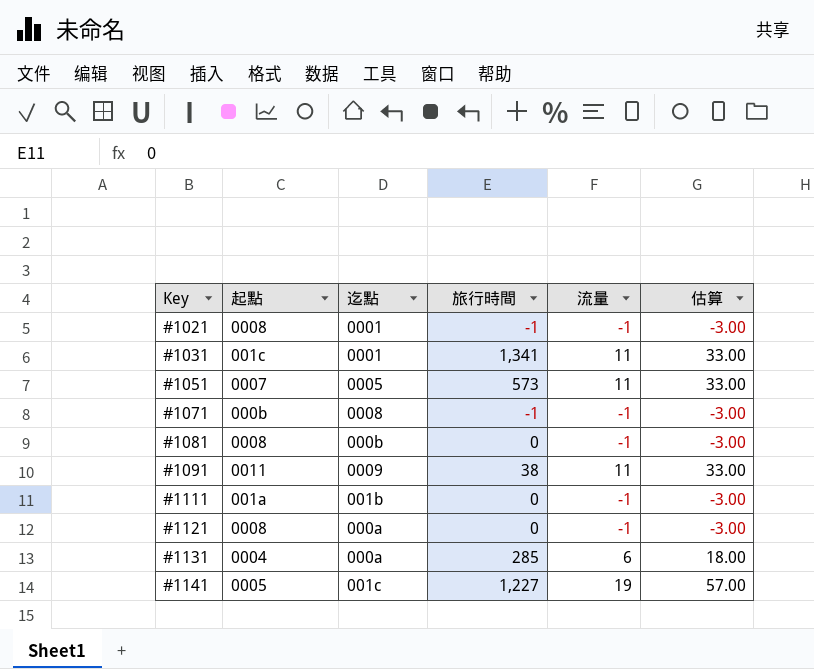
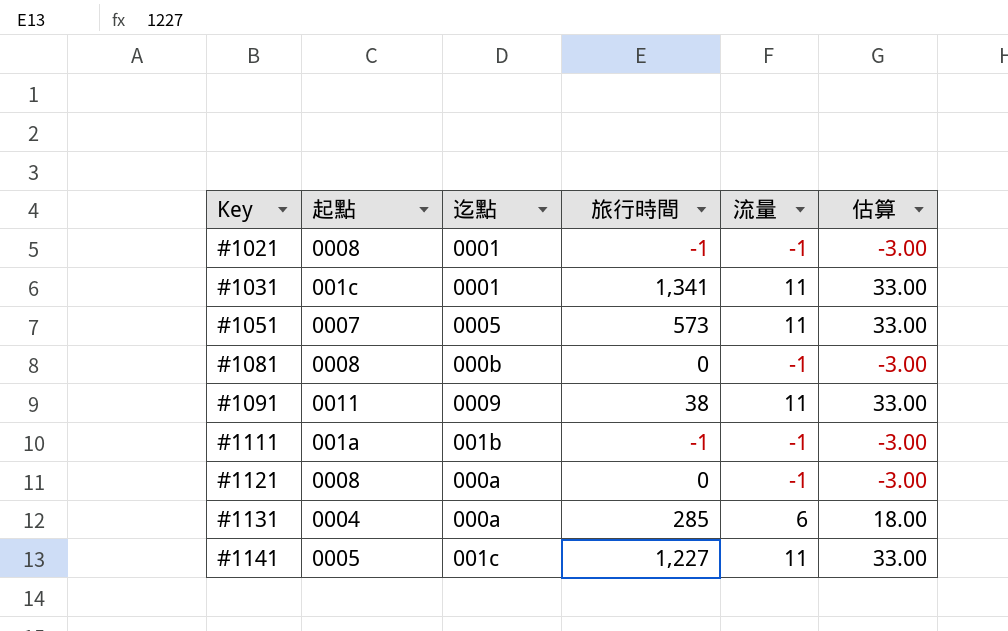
row #1071: 000b | 0008 | -1 | -1 | -3.00 -> none
#1111 | 旅行時間: 0 -> -1
#1141 | 流量: 19 -> 11
#1141 | 估算: 57.00 -> 33.00

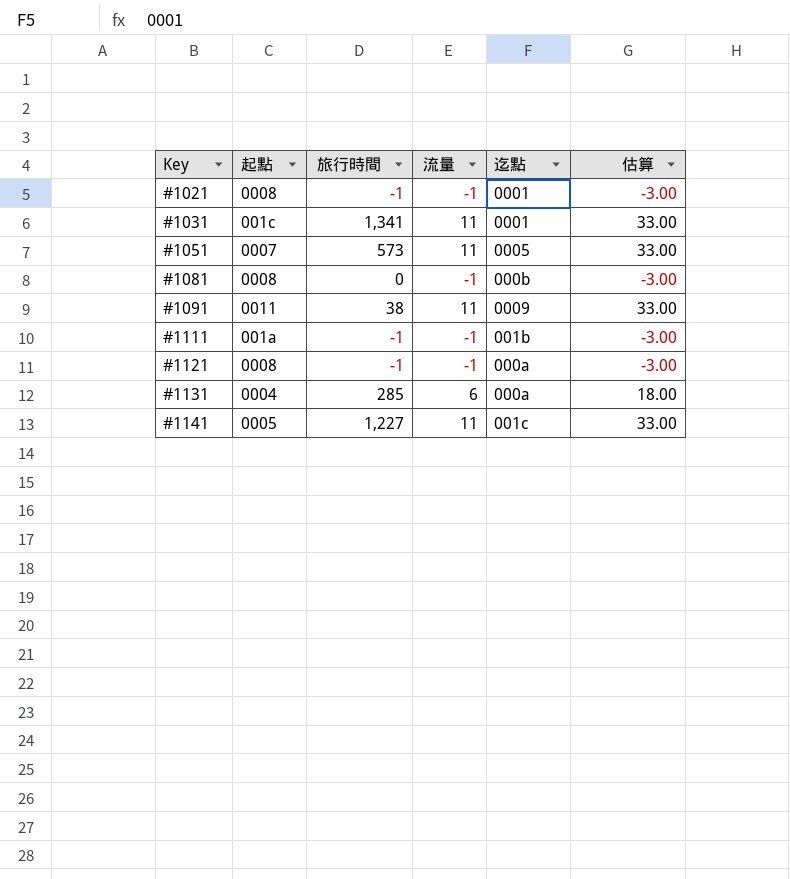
column 迄點 | position: 3 -> 5
#1121 | 旅行時間: 0 -> -1

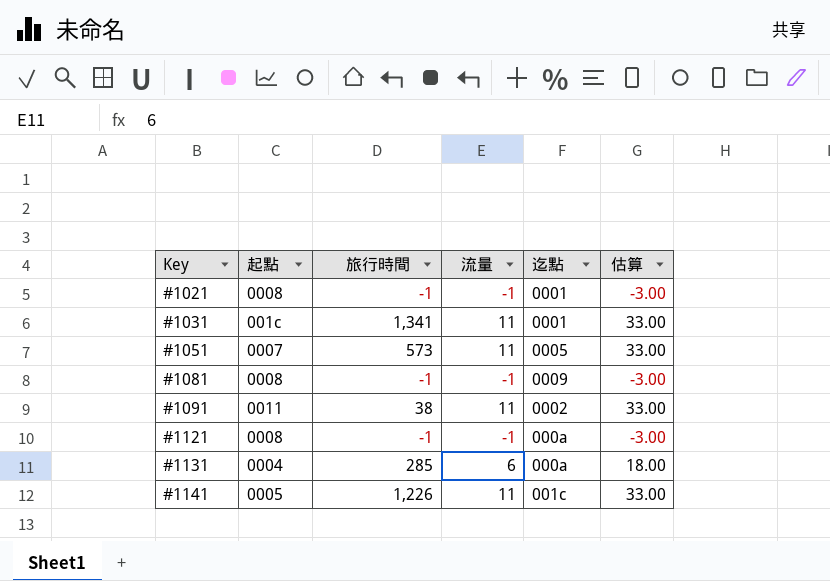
row #1111: 001a | -1 | -1 | 001b | -3.00 -> none
#1081 | 旅行時間: 0 -> -1
#1081 | 迄點: 000b -> 0009
#1091 | 迄點: 0009 -> 0002
#1141 | 旅行時間: 1,227 -> 1,226

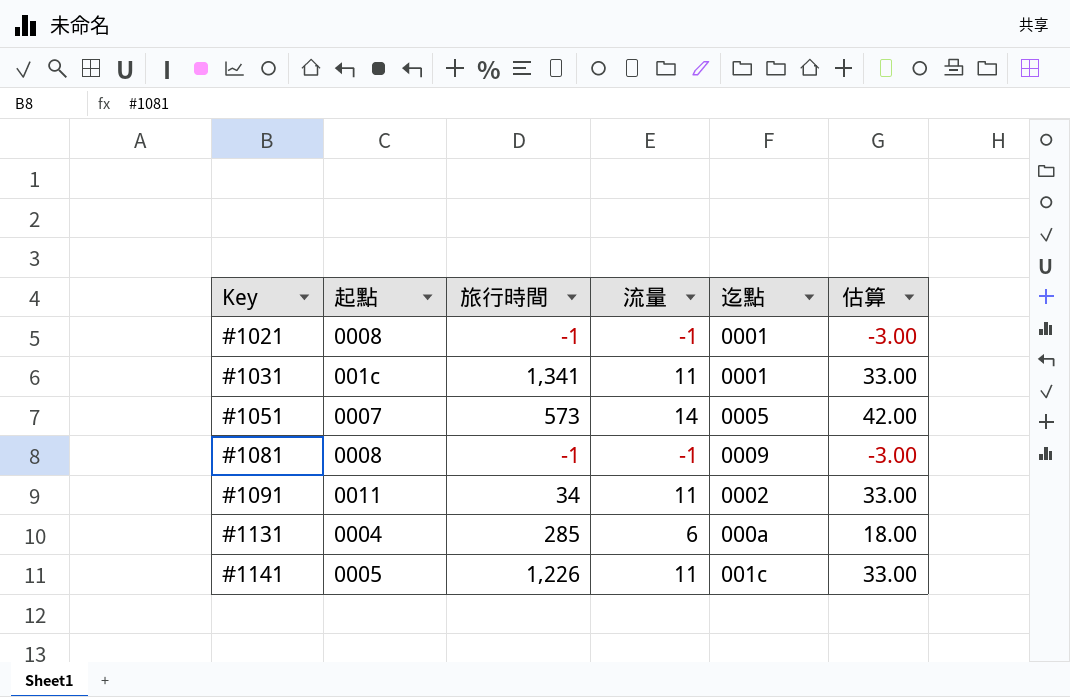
row #1121: 0008 | -1 | -1 | 000a | -3.00 -> none
#1051 | 流量: 11 -> 14
#1051 | 估算: 33.00 -> 42.00
#1091 | 旅行時間: 38 -> 34

